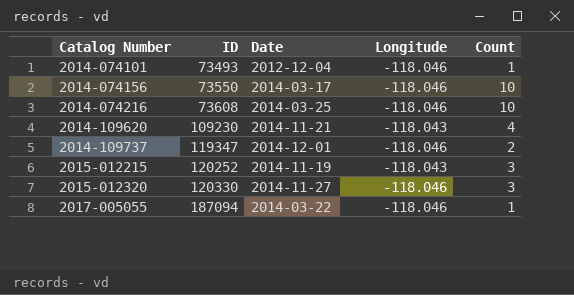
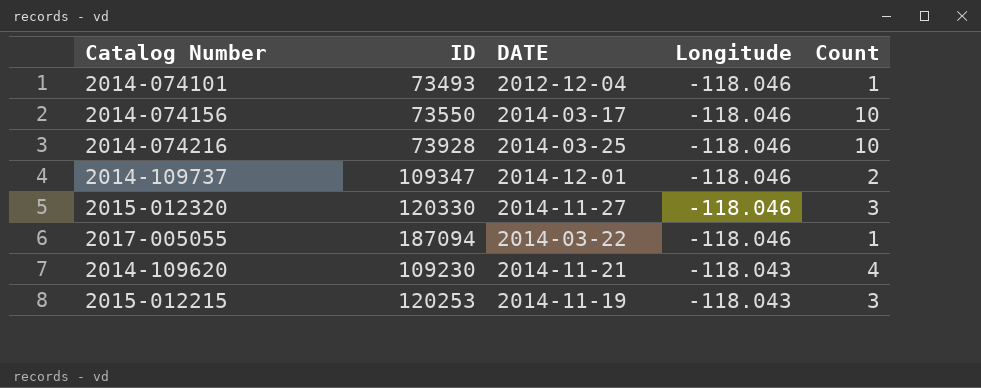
row order: Catalog Number ascending -> Longitude ascending
column name: Date -> DATE
2014-074216 | ID: 73608 -> 73928
2014-109737 | ID: 119347 -> 109347
2015-012215 | ID: 120252 -> 120253

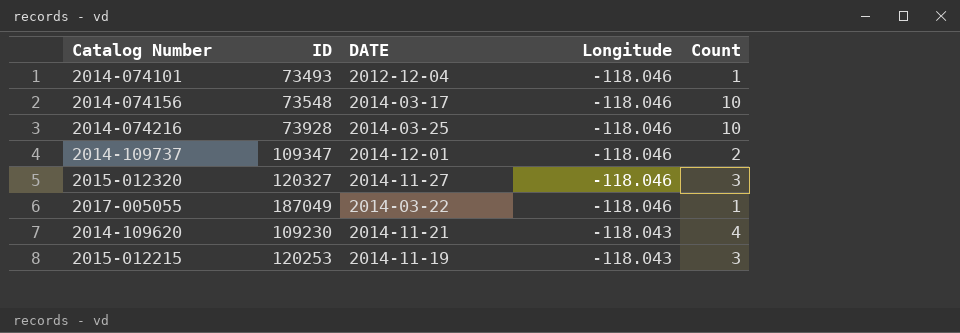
2014-074156 | ID: 73550 -> 73548
2015-012320 | ID: 120330 -> 120327
2017-005055 | ID: 187094 -> 187049

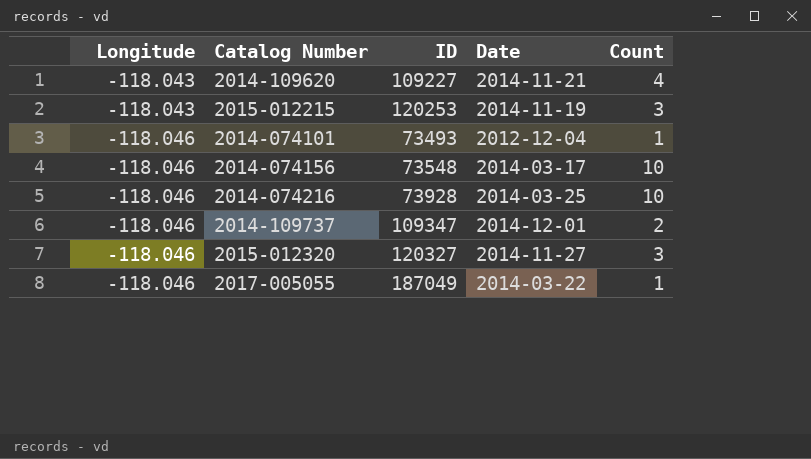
row order: Longitude ascending -> Longitude descending
column Longitude | position: 4 -> 1
column name: DATE -> Date
2014-109620 | ID: 109230 -> 109227

